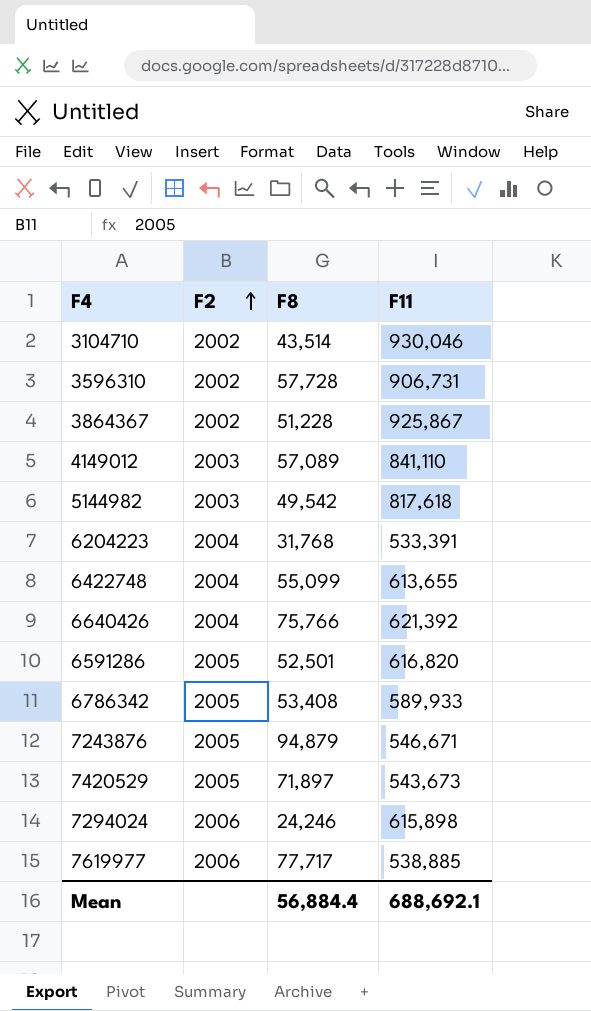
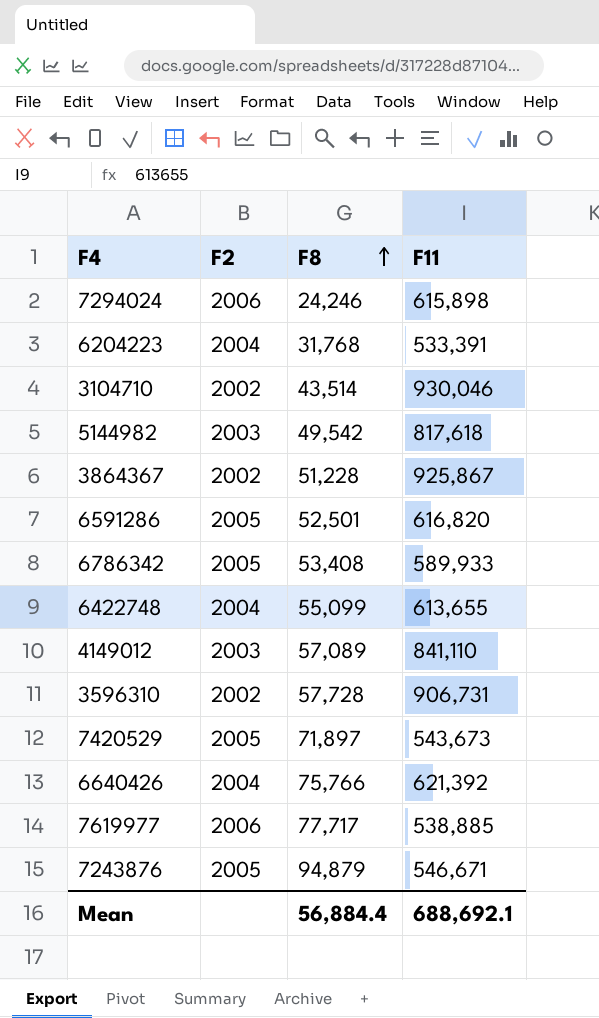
row order: F2 ascending -> F8 ascending

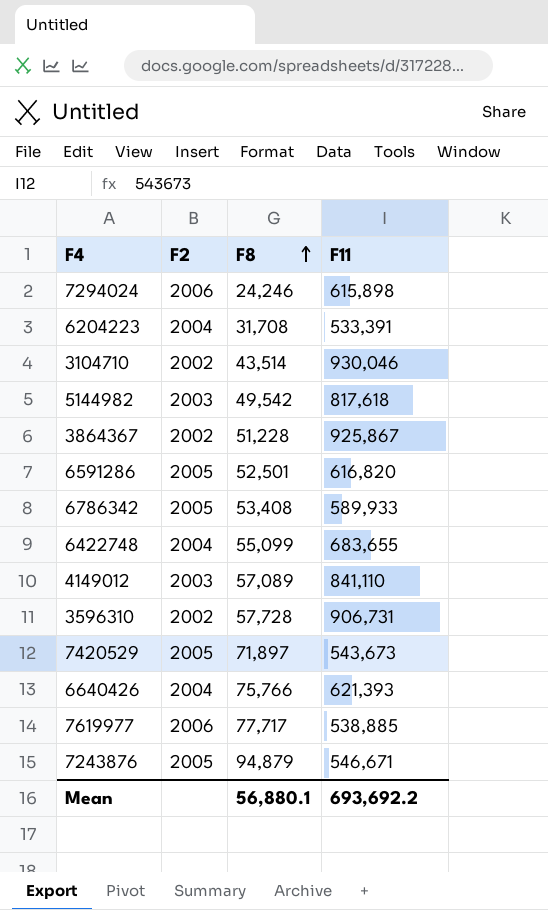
6204223 | F8: 31,768 -> 31,708
6422748 | F11: 613,655 -> 683,655
6640426 | F11: 621,392 -> 621,393
Mean | F8: 56,884.4 -> 56,880.1
Mean | F11: 688,692.1 -> 693,692.2

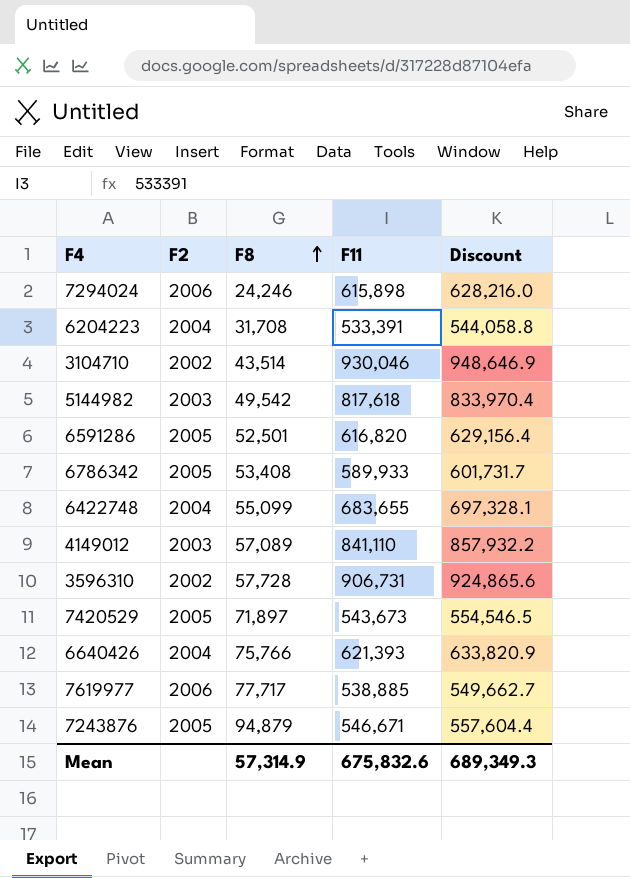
column Discount | formula: none -> [F11] * 1.02
row 3864367: 2002 | 51,228 | 925,867 -> none
Mean | F8: 56,880.1 -> 57,314.9
Mean | F11: 693,692.2 -> 675,832.6

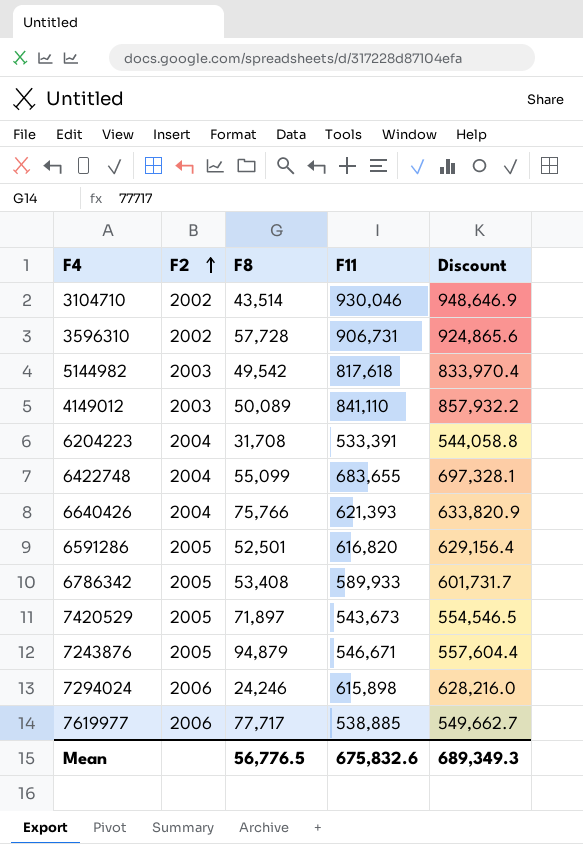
row order: F8 ascending -> F2 ascending
4149012 | F8: 57,089 -> 50,089
Mean | F8: 57,314.9 -> 56,776.5

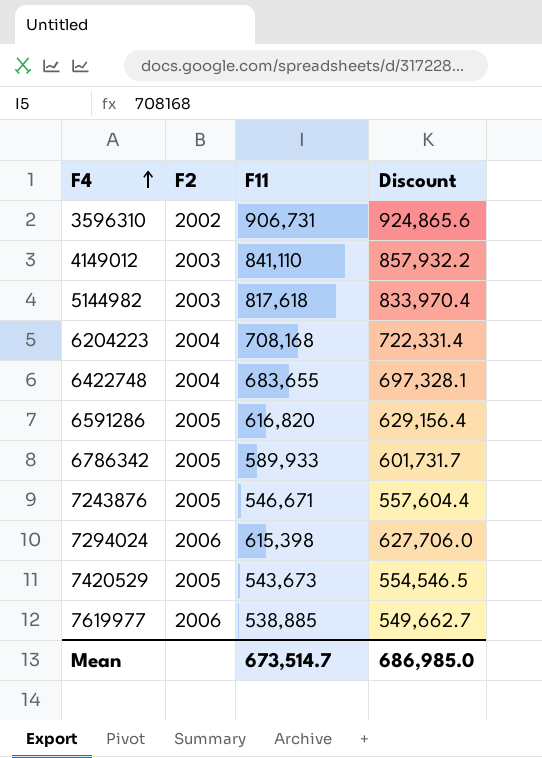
row order: F2 ascending -> F4 ascending
column F8 | position: 3 -> none
row 3104710: 2002 | 43,514 | 930,046 | 948,646.9 -> none
row 6640426: 2004 | 75,766 | 621,393 | 633,820.9 -> none
6204223 | F11: 533,391 -> 708,168
6204223 | Discount: 544,058.8 -> 722,331.4
7294024 | F11: 615,898 -> 615,398
7294024 | Discount: 628,216.0 -> 627,706.0
Mean | F11: 675,832.6 -> 673,514.7
Mean | Discount: 689,349.3 -> 686,985.0

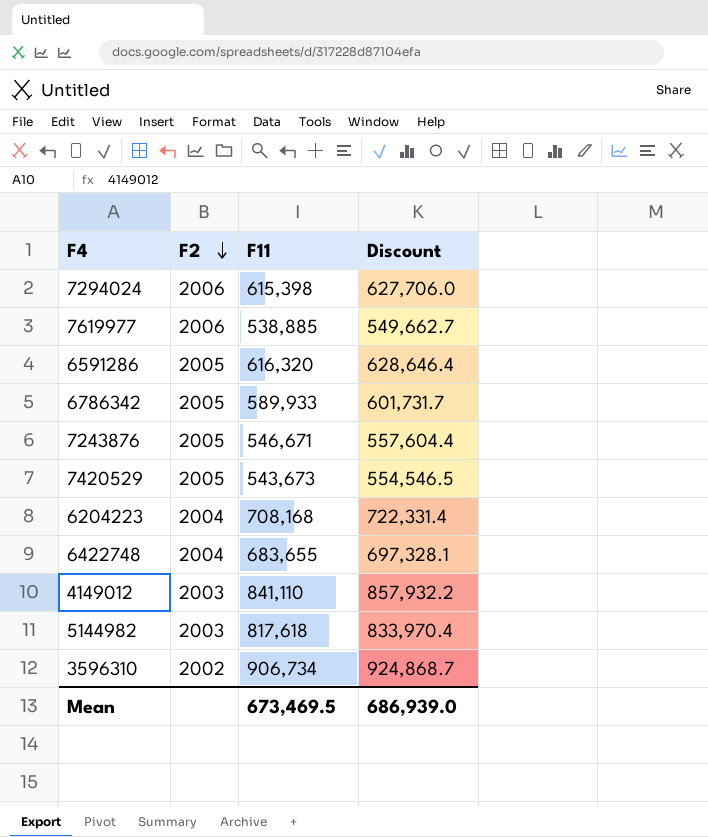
row order: F4 ascending -> F2 descending
6591286 | F11: 616,820 -> 616,320
6591286 | Discount: 629,156.4 -> 628,646.4
3596310 | F11: 906,731 -> 906,734
3596310 | Discount: 924,865.6 -> 924,868.7
Mean | F11: 673,514.7 -> 673,469.5
Mean | Discount: 686,985.0 -> 686,939.0

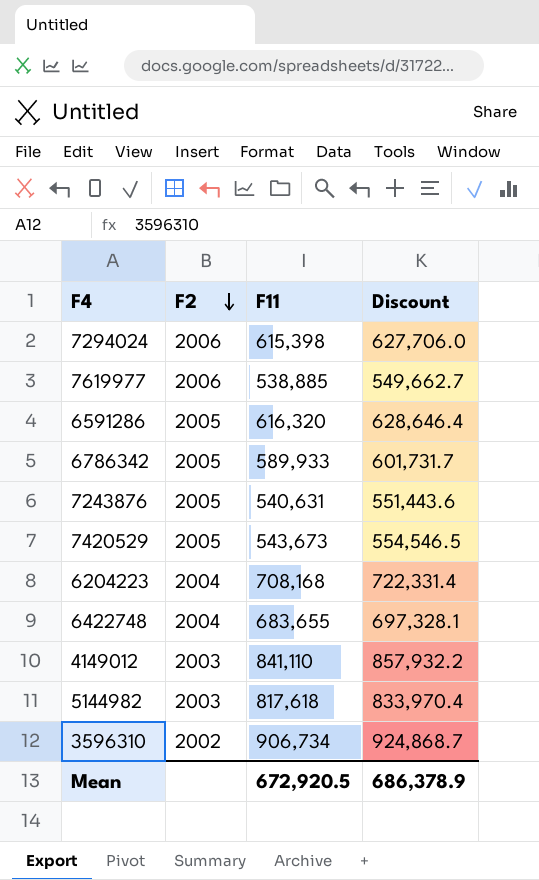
7243876 | F11: 546,671 -> 540,631
7243876 | Discount: 557,604.4 -> 551,443.6
Mean | F11: 673,469.5 -> 672,920.5
Mean | Discount: 686,939.0 -> 686,378.9

